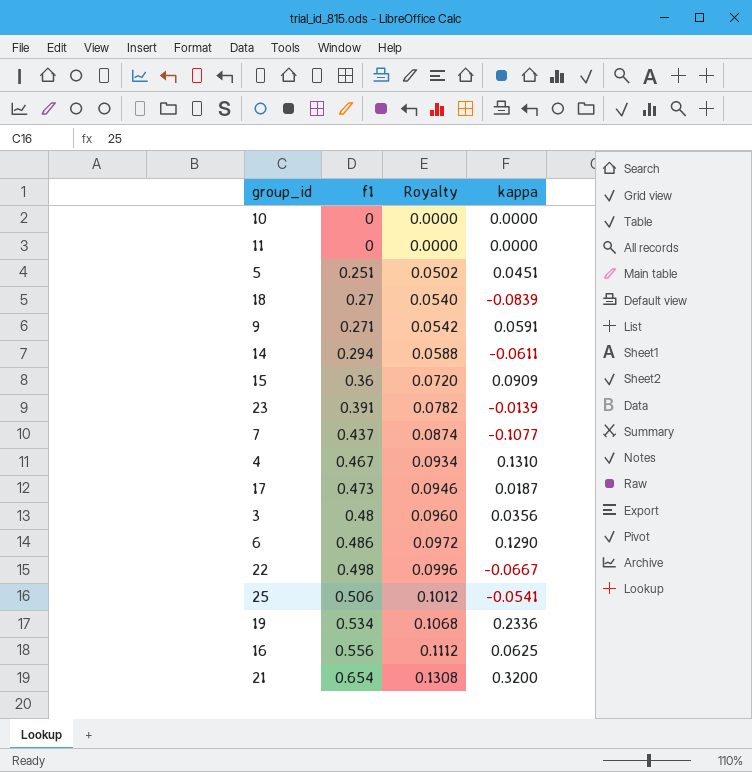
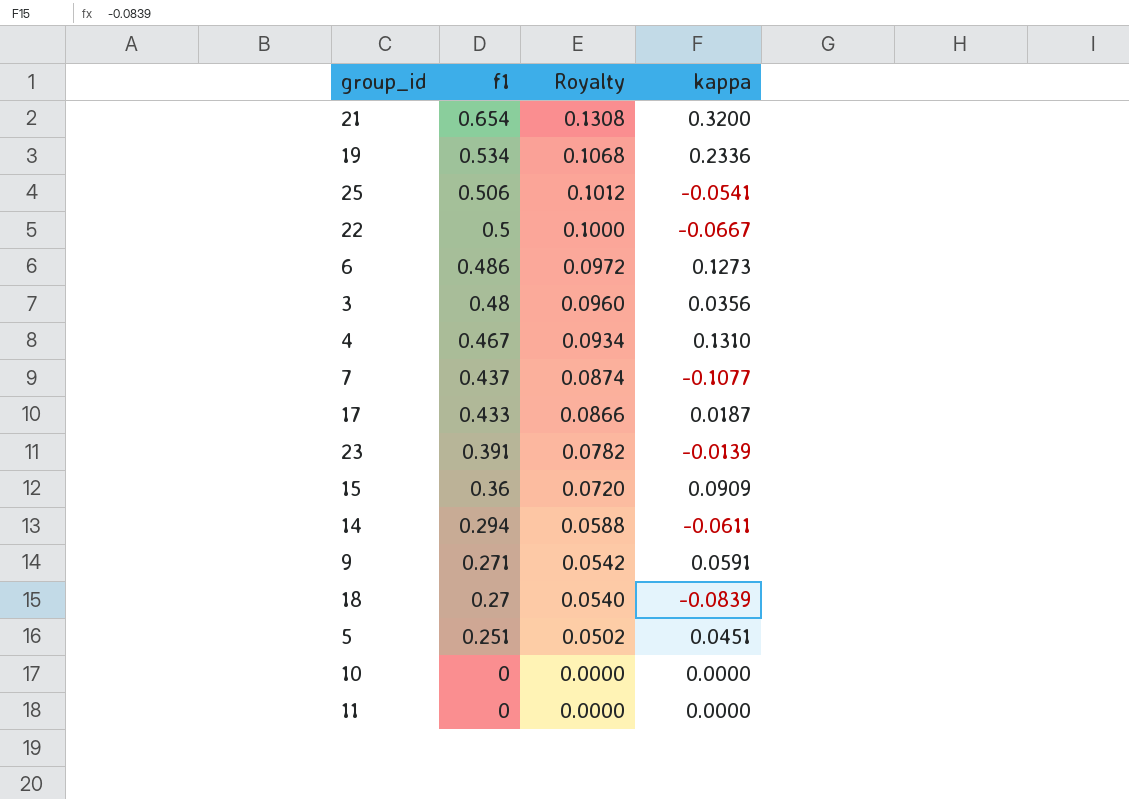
row order: f1 ascending -> f1 descending
row 16: 0.556 | 0.1112 | 0.0625 -> none
22 | f1: 0.498 -> 0.5
22 | Royalty: 0.0996 -> 0.1000
6 | kappa: 0.1290 -> 0.1273
17 | f1: 0.473 -> 0.433
17 | Royalty: 0.0946 -> 0.0866

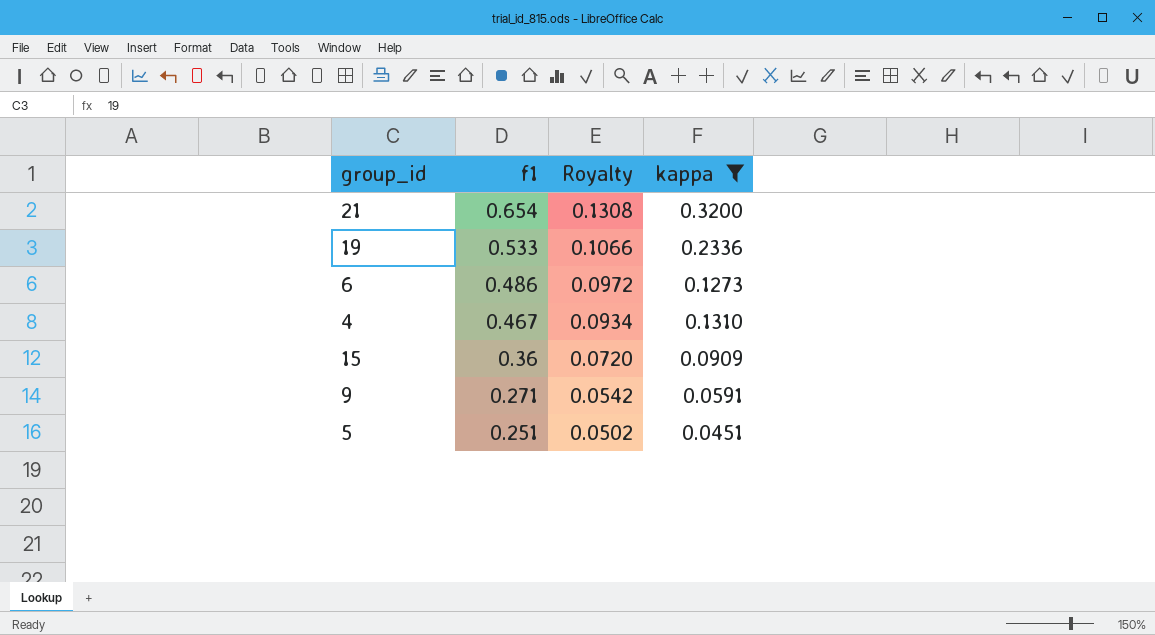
filter: none -> kappa >= 0.0451
19 | f1: 0.534 -> 0.533
19 | Royalty: 0.1068 -> 0.1066

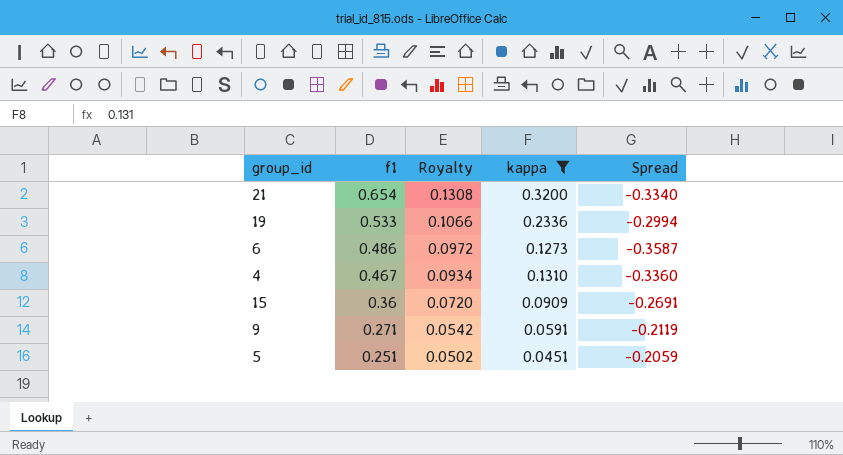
column Spread | formula: none -> [kappa] - [f1]

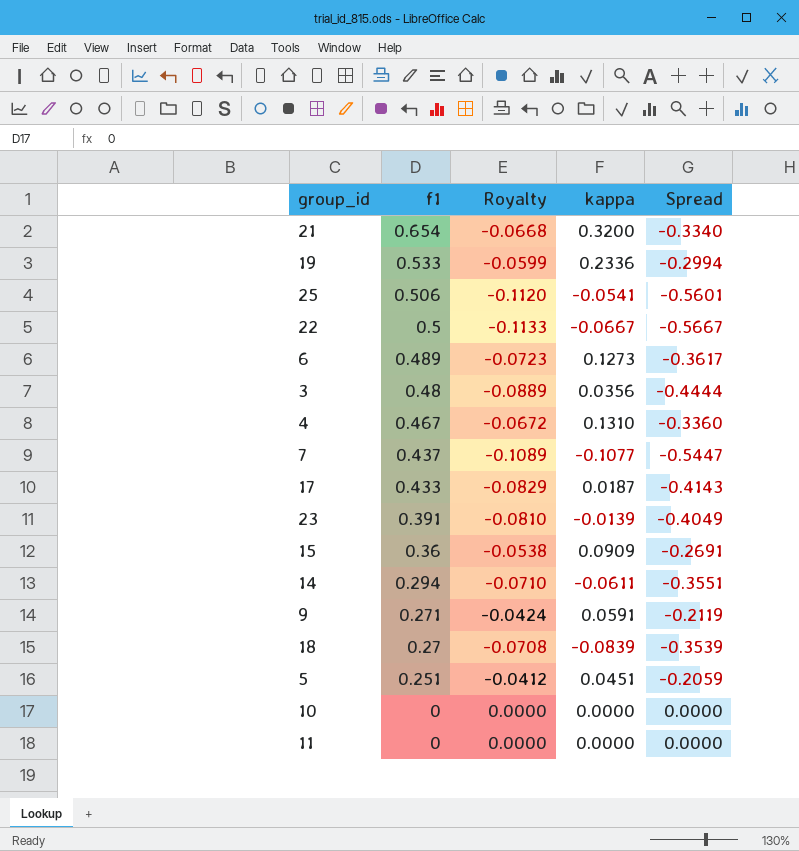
filter: kappa >= 0.0451 -> none
column Royalty | formula: [f1] * 0.2 -> [Spread] * 0.2
6 | f1: 0.486 -> 0.489
6 | Spread: -0.3587 -> -0.3617

